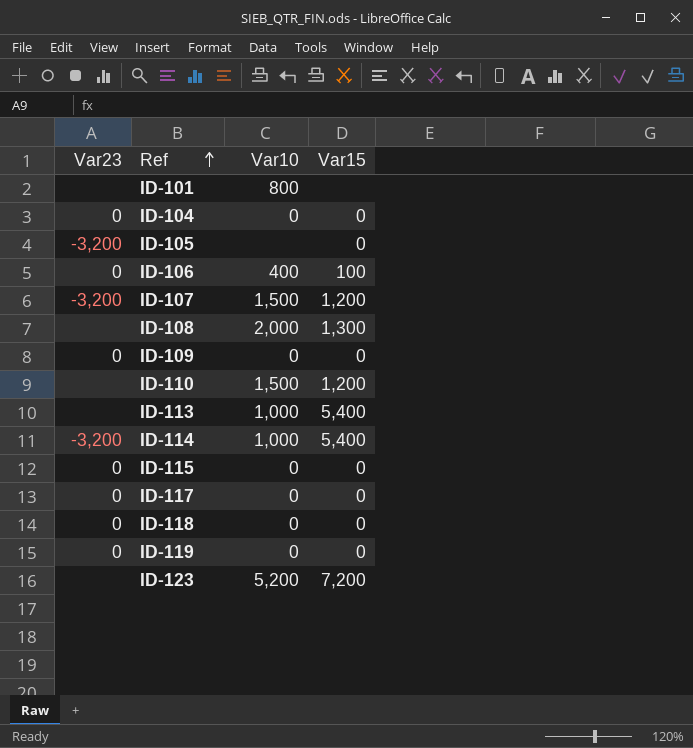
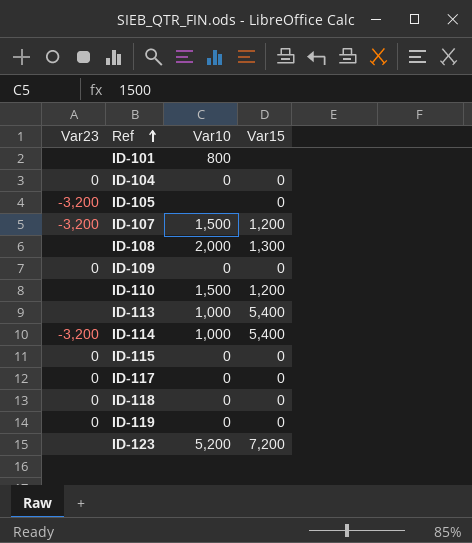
row ID-106: 0 | 400 | 100 -> none

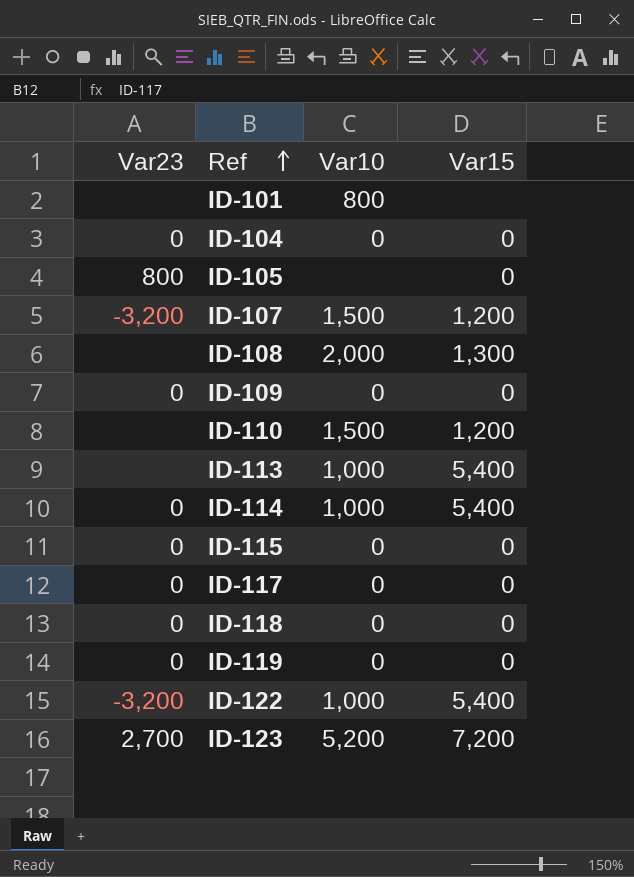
ID-105 | Var23: -3,200 -> 800
ID-114 | Var23: -3,200 -> 0
row ID-122: none -> -3,200 | 1,000 | 5,400
ID-123 | Var23: none -> 2,700

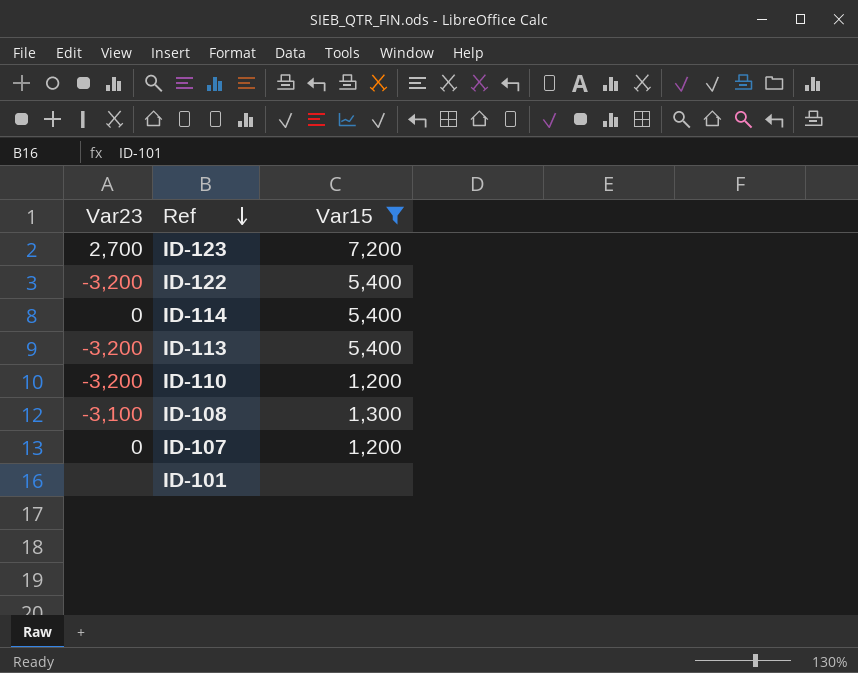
filter: none -> Var15 != 0
row order: Ref ascending -> Ref descending
column Var10 | position: 3 -> none
ID-113 | Var23: none -> -3,200
ID-110 | Var23: none -> -3,200
ID-108 | Var23: none -> -3,100
ID-107 | Var23: -3,200 -> 0

